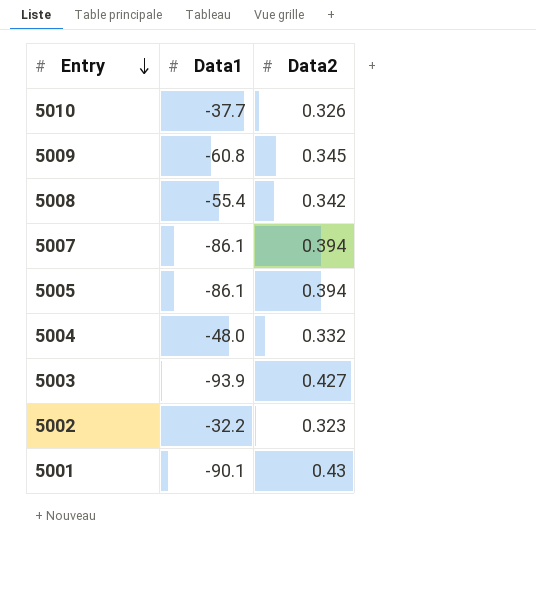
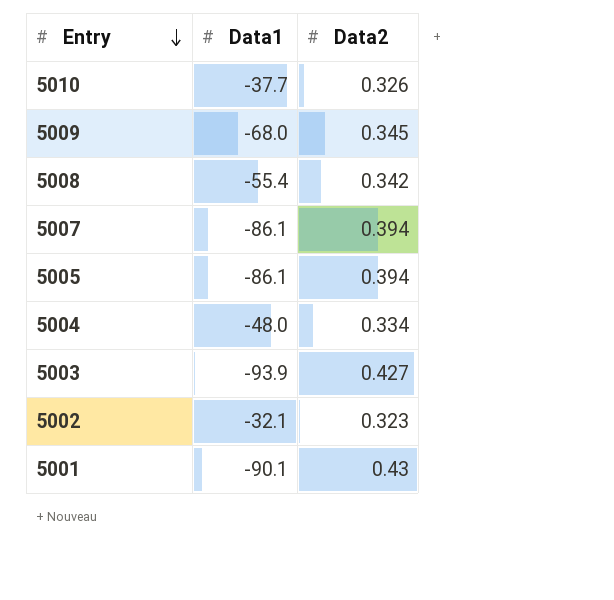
5009 | Data1: -60.8 -> -68.0
5004 | Data2: 0.332 -> 0.334
5002 | Data1: -32.2 -> -32.1

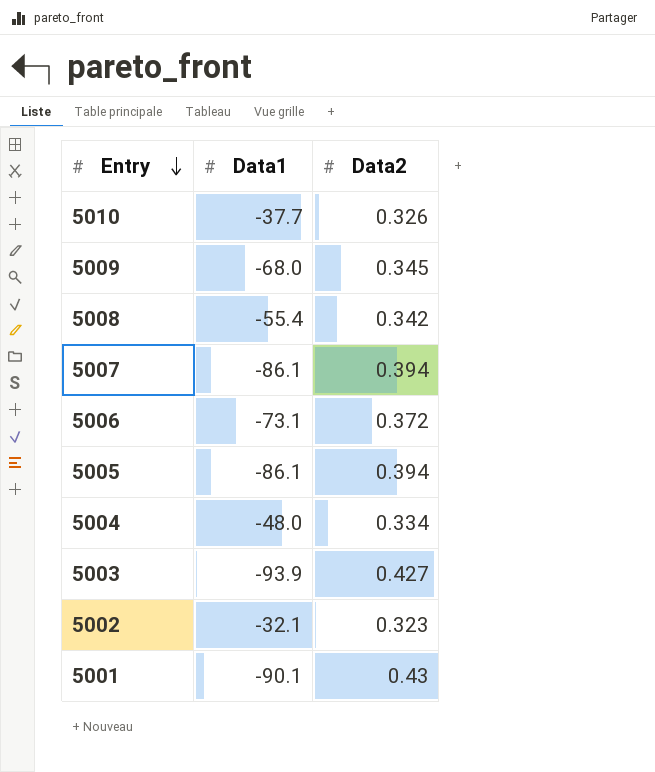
row 5006: none -> -73.1 | 0.372

